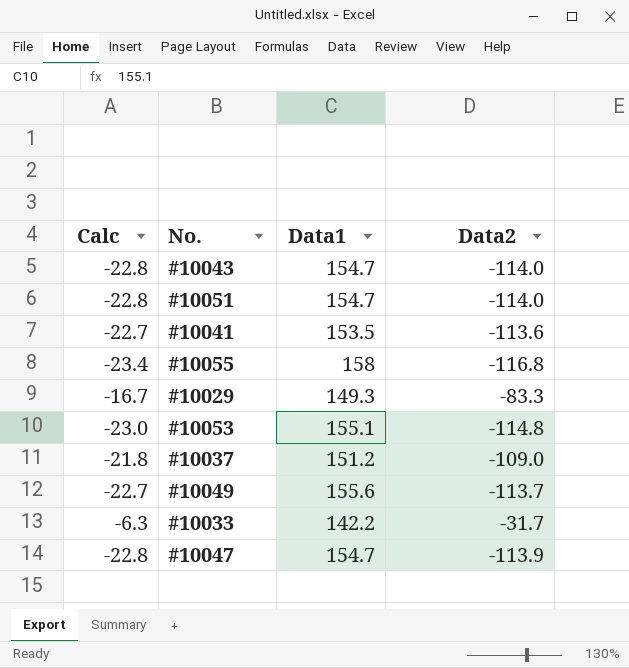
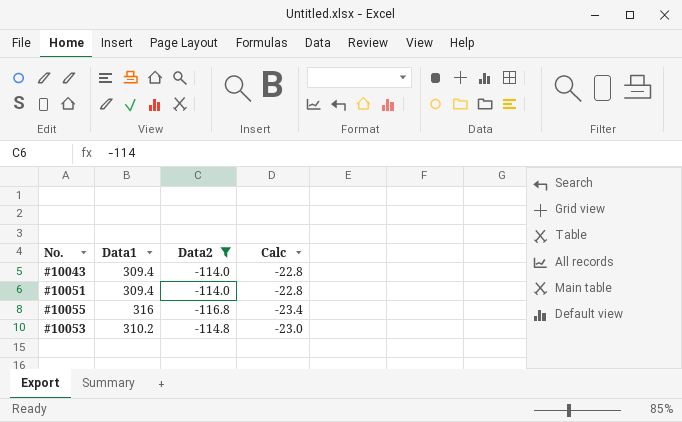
filter: none -> Data2 <= -114.0
column Calc | position: 1 -> 4
#10043 | Data1: 154.7 -> 309.4
#10051 | Data1: 154.7 -> 309.4
#10055 | Data1: 158 -> 316
#10053 | Data1: 155.1 -> 310.2

